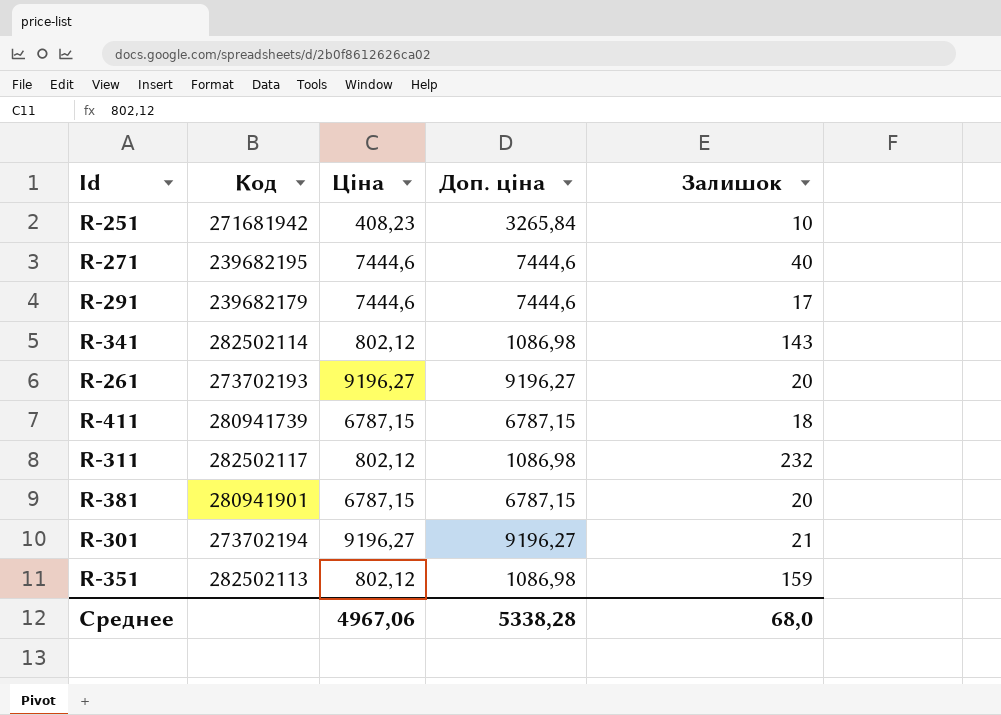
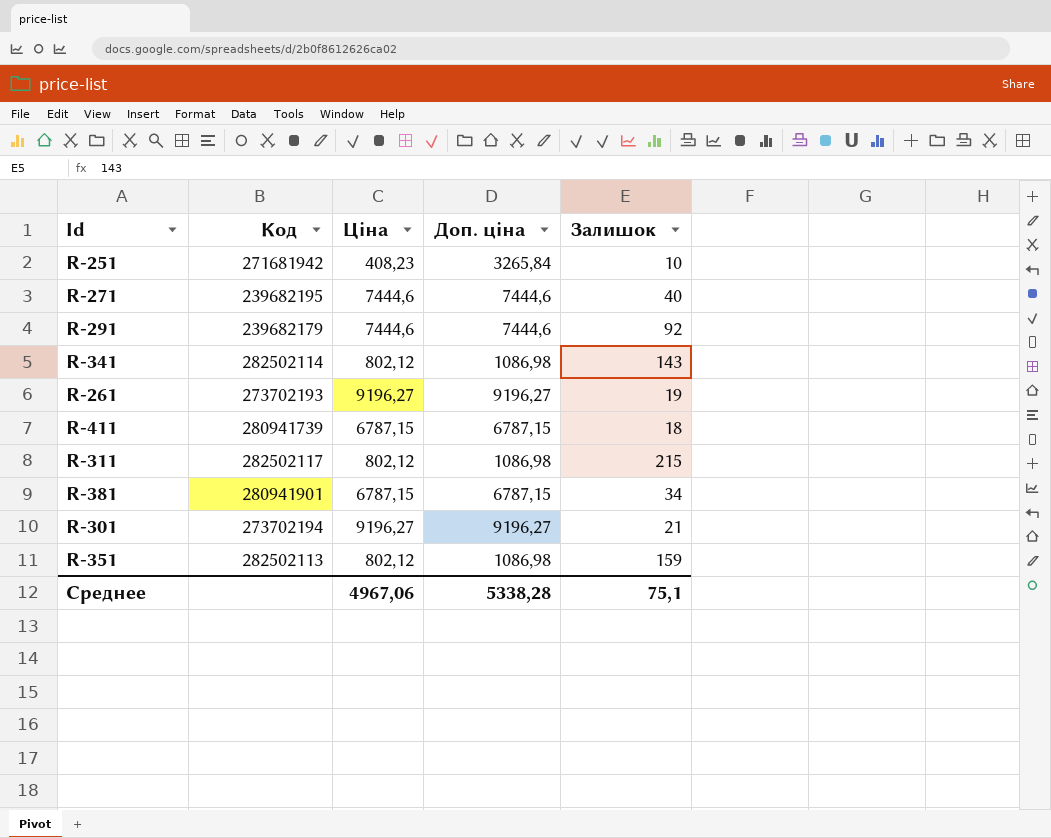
R-291 | Залишок: 17 -> 92
R-261 | Залишок: 20 -> 19
R-311 | Залишок: 232 -> 215
R-381 | Залишок: 20 -> 34
Среднее | Залишок: 68,0 -> 75,1

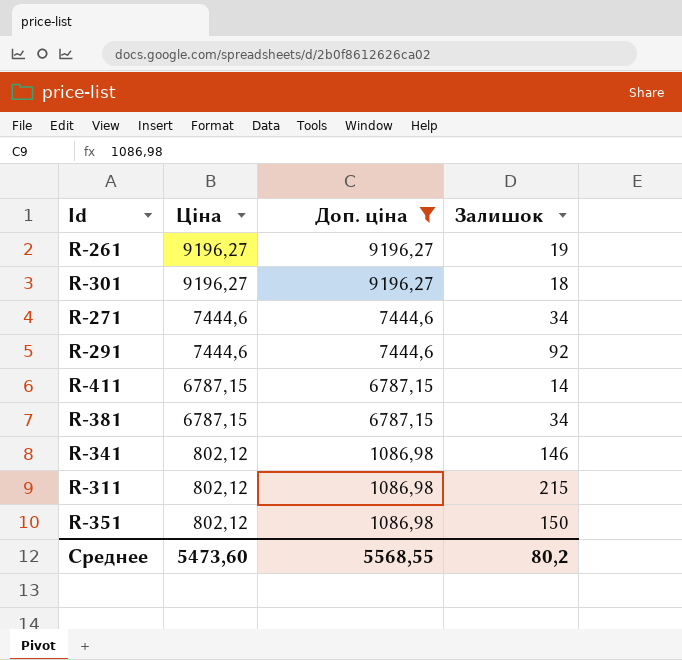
filter: none -> Доп. ціна != 3265,84
row order: none -> Ціна descending
column Код | position: 2 -> none
R-301 | Залишок: 21 -> 18
R-271 | Залишок: 40 -> 34
R-411 | Залишок: 18 -> 14
R-341 | Залишок: 143 -> 146
R-351 | Залишок: 159 -> 150
Среднее | Ціна: 4967,06 -> 5473,60
Среднее | Доп. ціна: 5338,28 -> 5568,55
Среднее | Залишок: 75,1 -> 80,2

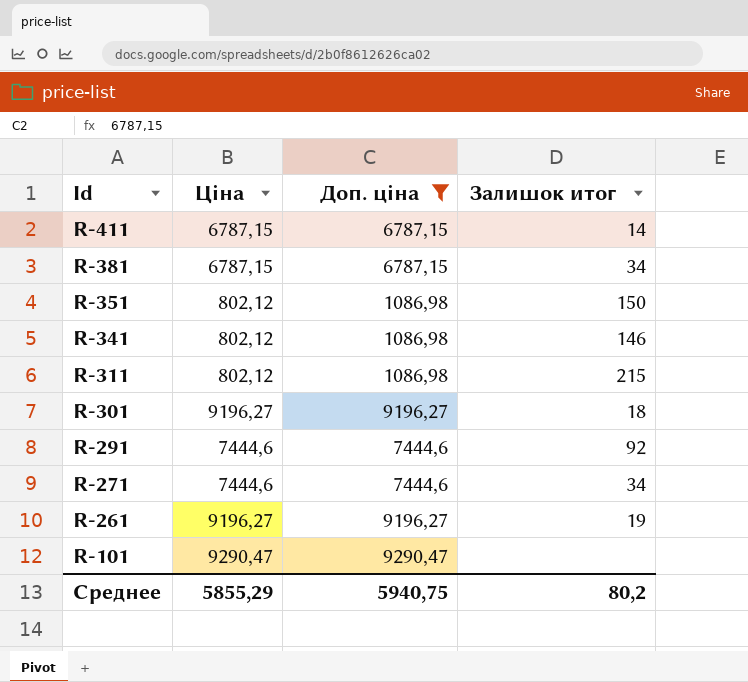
row order: Ціна descending -> Id descending
column name: Залишок -> Залишок итог
row R-101: none -> 9290,47 | 9290,47 | none
Среднее | Ціна: 5473,60 -> 5855,29
Среднее | Доп. ціна: 5568,55 -> 5940,75

